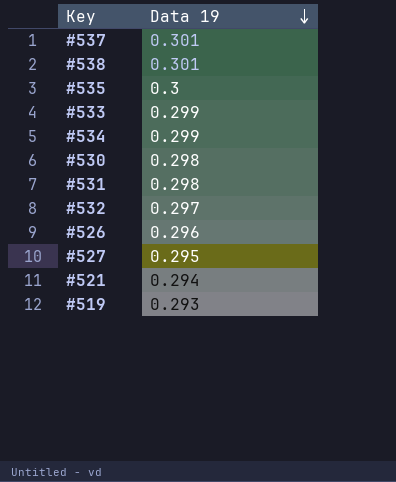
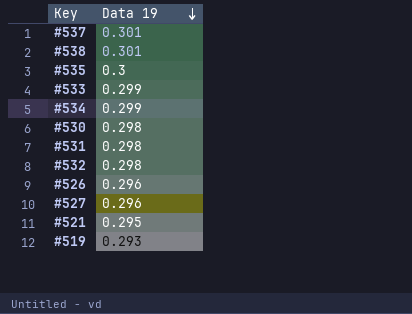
#532 | Data 19: 0.297 -> 0.298
#527 | Data 19: 0.295 -> 0.296
#521 | Data 19: 0.294 -> 0.295

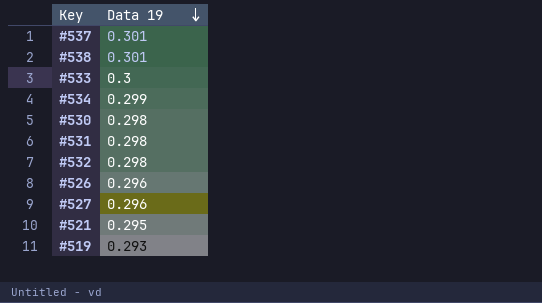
row #535: 0.3 -> none
#533 | Data 19: 0.299 -> 0.3

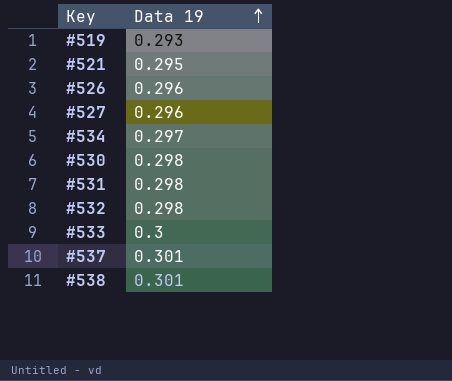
row order: Data 19 descending -> Data 19 ascending
#534 | Data 19: 0.299 -> 0.297

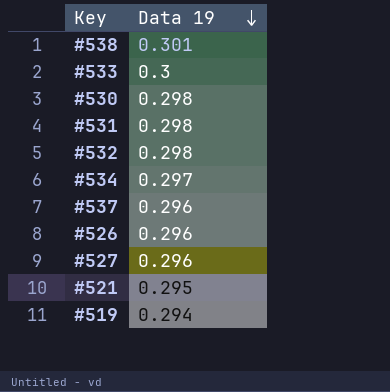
row order: Data 19 ascending -> Data 19 descending
#537 | Data 19: 0.301 -> 0.296
#519 | Data 19: 0.293 -> 0.294

